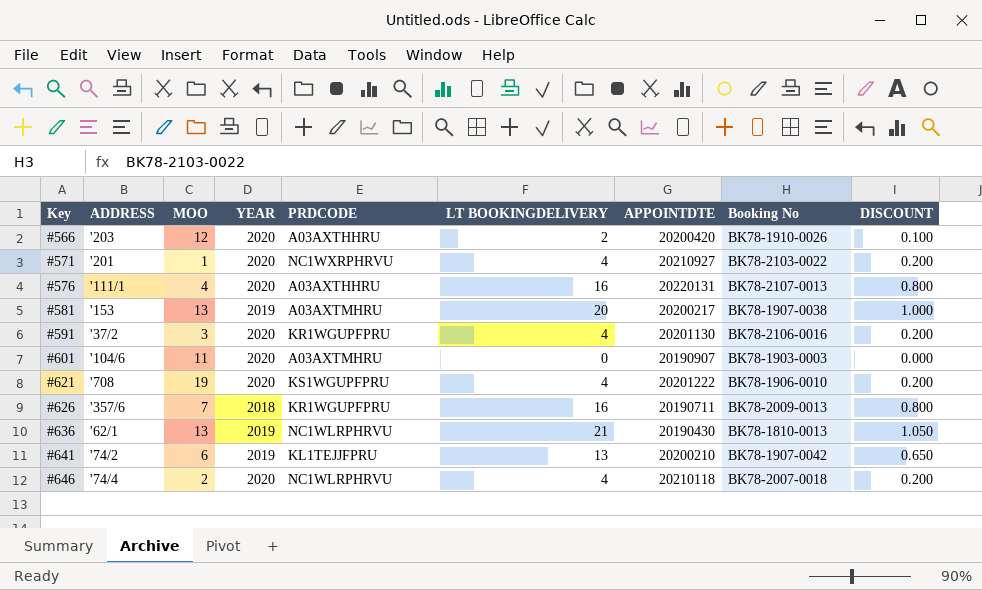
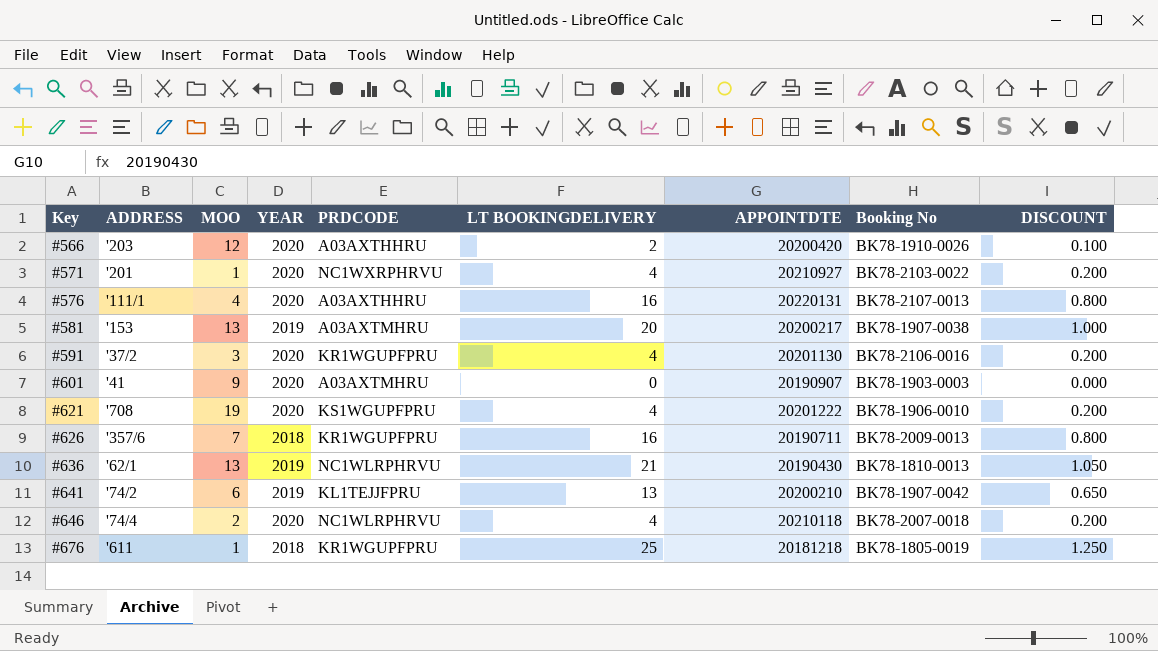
#601 | ADDRESS: '104/6 -> '41
#601 | MOO: 11 -> 9
row #676: none -> '611 | 1 | 2018 | KR1WGUPFPRU | 25 | 20181218 | BK78-1805-0019 | 1.250

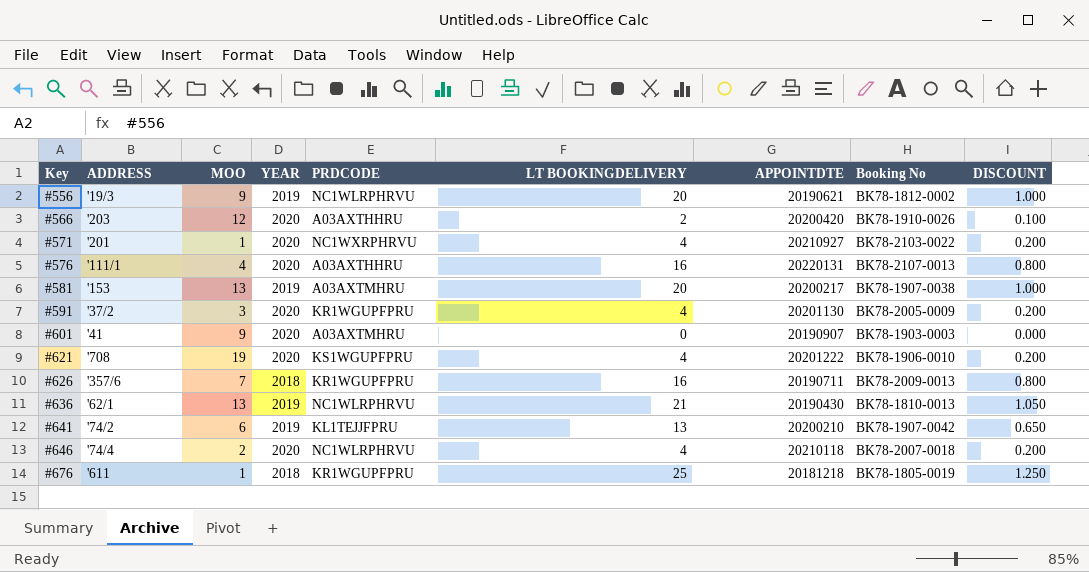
row #556: none -> '19/3 | 9 | 2019 | NC1WLRPHRVU | 20 | 20190621 | BK78-1812-0002 | 1.000
#591 | Booking No: BK78-2106-0016 -> BK78-2005-0009

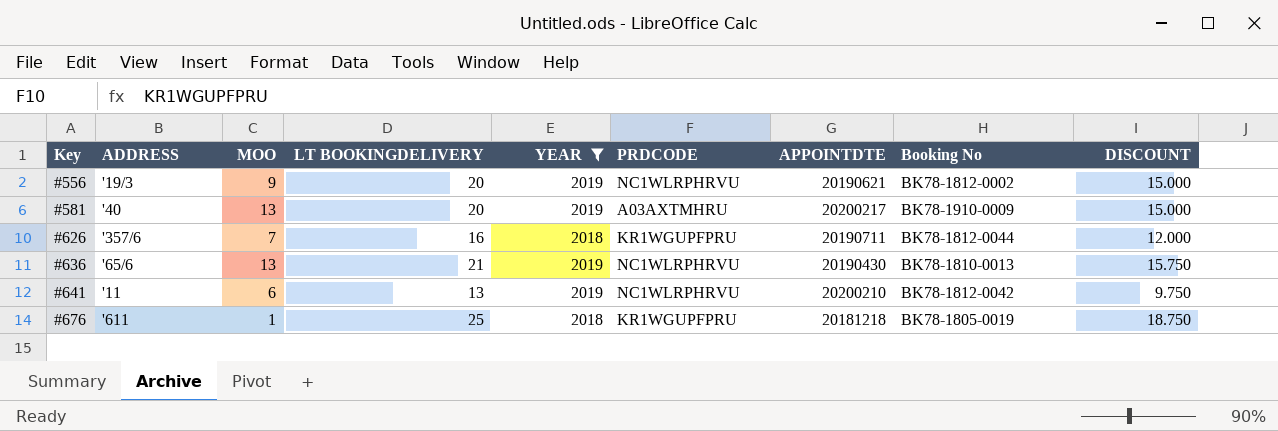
filter: none -> YEAR != 2020
column LT BOOKINGDELIVERY | position: 6 -> 4
column DISCOUNT | formula: [LT BOOKINGDELIVERY] * 0.05 -> [LT BOOKINGDELIVERY] * 0.75
#581 | ADDRESS: '153 -> '40
#581 | Booking No: BK78-1907-0038 -> BK78-1910-0009
#626 | Booking No: BK78-2009-0013 -> BK78-1812-0044
#636 | ADDRESS: '62/1 -> '65/6
#641 | ADDRESS: '74/2 -> '11
#641 | PRDCODE: KL1TEJJFPRU -> NC1WLRPHRVU
#641 | Booking No: BK78-1907-0042 -> BK78-1812-0042

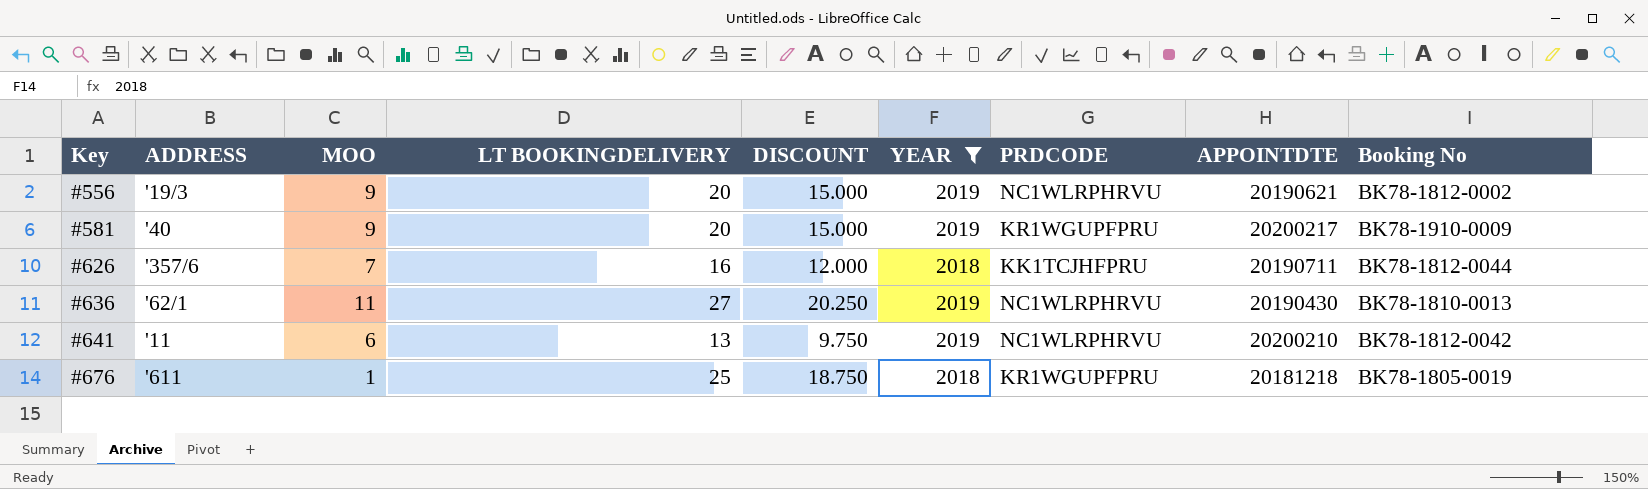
column DISCOUNT | position: 9 -> 5
#581 | MOO: 13 -> 9
#581 | PRDCODE: A03AXTMHRU -> KR1WGUPFPRU
#626 | PRDCODE: KR1WGUPFPRU -> KK1TCJHFPRU
#636 | ADDRESS: '65/6 -> '62/1
#636 | MOO: 13 -> 11
#636 | LT BOOKINGDELIVERY: 21 -> 27
#636 | DISCOUNT: 15.750 -> 20.250

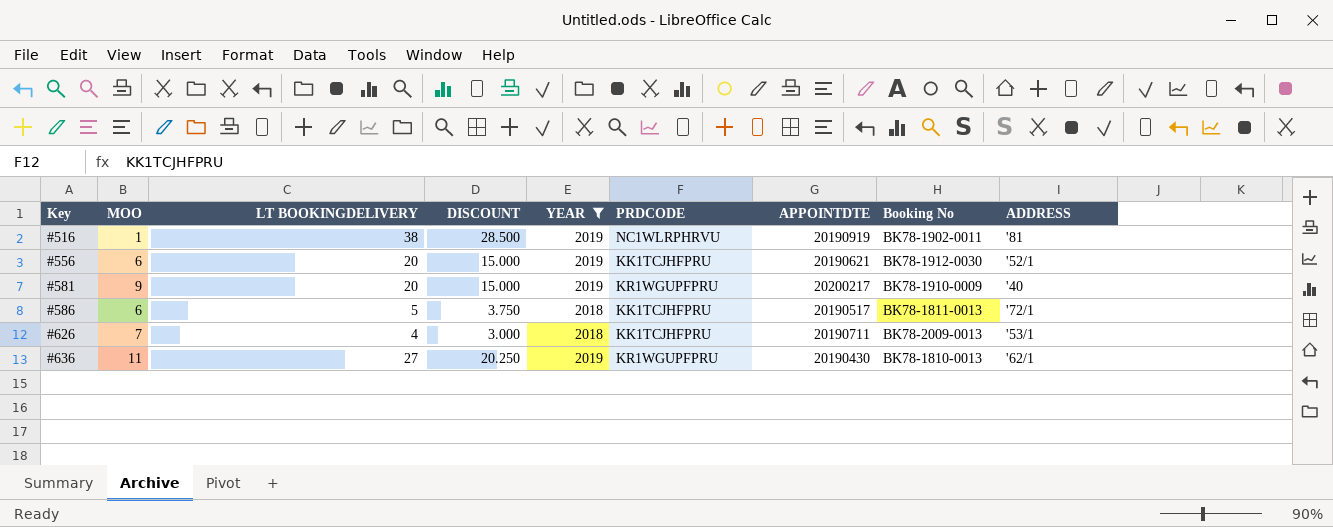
column ADDRESS | position: 2 -> 9
row #641: '11 | 6 | 13 | 9.750 | 2019 | NC1WLRPHRVU | 20200210 | BK78-1812-0042 -> none
row #676: '611 | 1 | 25 | 18.750 | 2018 | KR1WGUPFPRU | 20181218 | BK78-1805-0019 -> none
row #516: none -> 1 | 38 | 28.500 | 2019 | NC1WLRPHRVU | 20190919 | BK78-1902-0011 | '81
#556 | MOO: 9 -> 6
#556 | PRDCODE: NC1WLRPHRVU -> KK1TCJHFPRU
#556 | Booking No: BK78-1812-0002 -> BK78-1912-0030
#556 | ADDRESS: '19/3 -> '52/1
row #586: none -> 6 | 5 | 3.750 | 2018 | KK1TCJHFPRU | 20190517 | BK78-1811-0013 | '72/1
#626 | LT BOOKINGDELIVERY: 16 -> 4
#626 | DISCOUNT: 12.000 -> 3.000
#626 | Booking No: BK78-1812-0044 -> BK78-2009-0013
#626 | ADDRESS: '357/6 -> '53/1
#636 | PRDCODE: NC1WLRPHRVU -> KR1WGUPFPRU

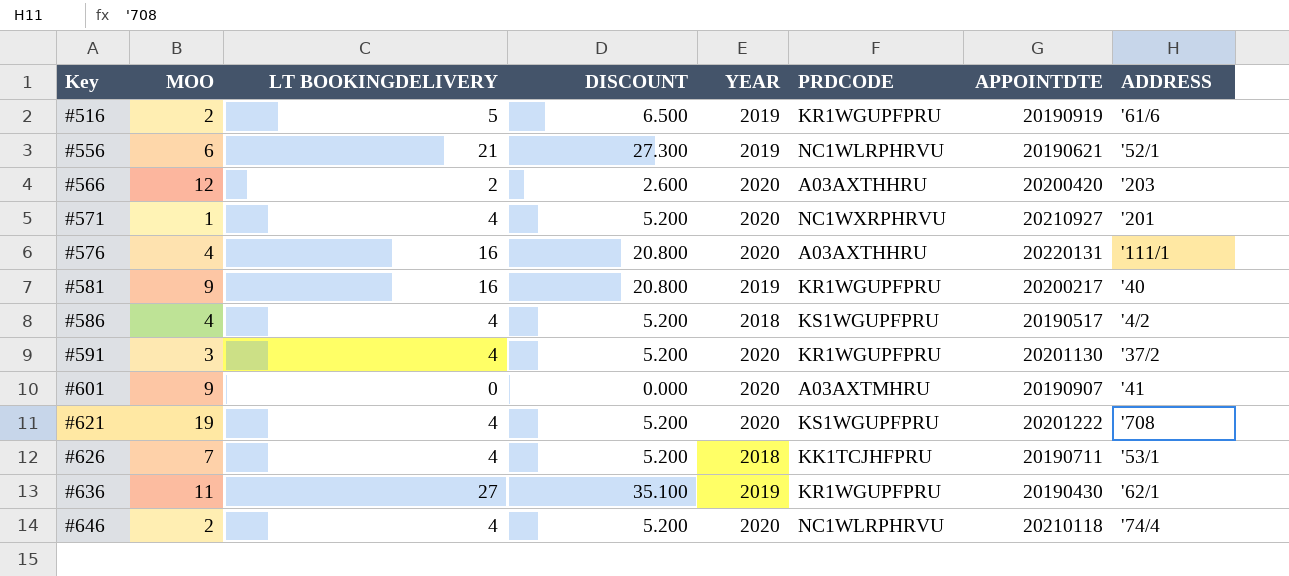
filter: YEAR != 2020 -> none
column Booking No | position: 8 -> none
column DISCOUNT | formula: [LT BOOKINGDELIVERY] * 0.75 -> [LT BOOKINGDELIVERY] * 1.3
#516 | MOO: 1 -> 2
#516 | LT BOOKINGDELIVERY: 38 -> 5
#516 | PRDCODE: NC1WLRPHRVU -> KR1WGUPFPRU
#516 | ADDRESS: '81 -> '61/6
#556 | LT BOOKINGDELIVERY: 20 -> 21
#556 | PRDCODE: KK1TCJHFPRU -> NC1WLRPHRVU
#581 | LT BOOKINGDELIVERY: 20 -> 16
#586 | MOO: 6 -> 4
#586 | LT BOOKINGDELIVERY: 5 -> 4
#586 | PRDCODE: KK1TCJHFPRU -> KS1WGUPFPRU
#586 | ADDRESS: '72/1 -> '4/2

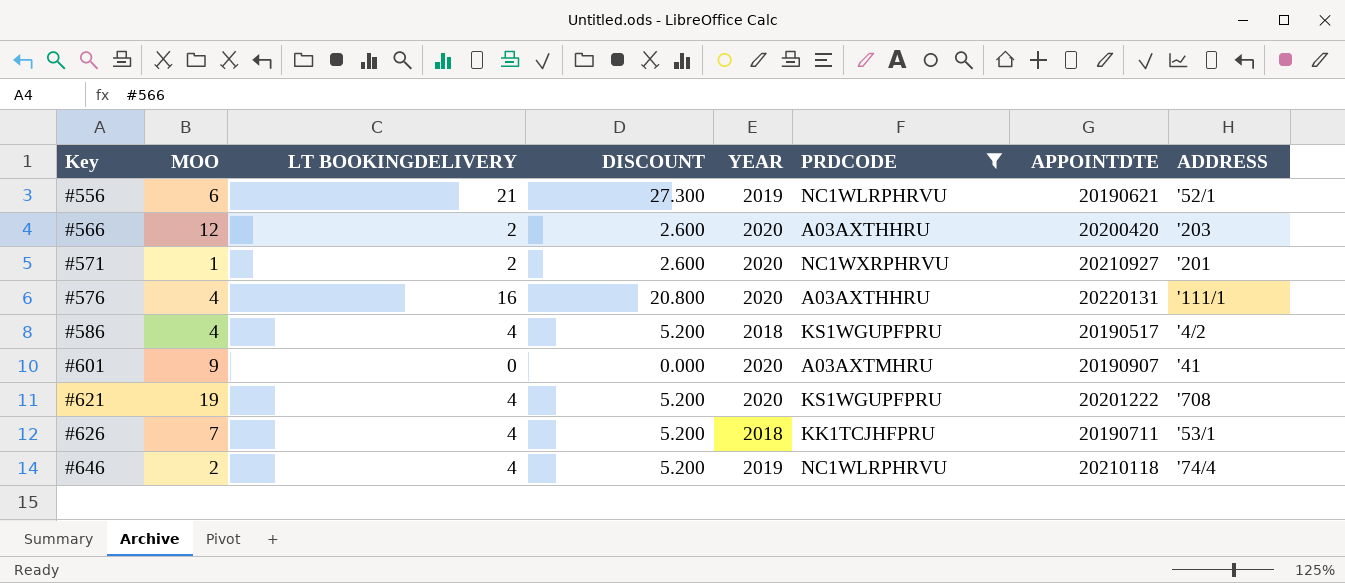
filter: none -> PRDCODE != KR1WGUPFPRU
#571 | LT BOOKINGDELIVERY: 4 -> 2
#571 | DISCOUNT: 5.200 -> 2.600
#646 | YEAR: 2020 -> 2019

